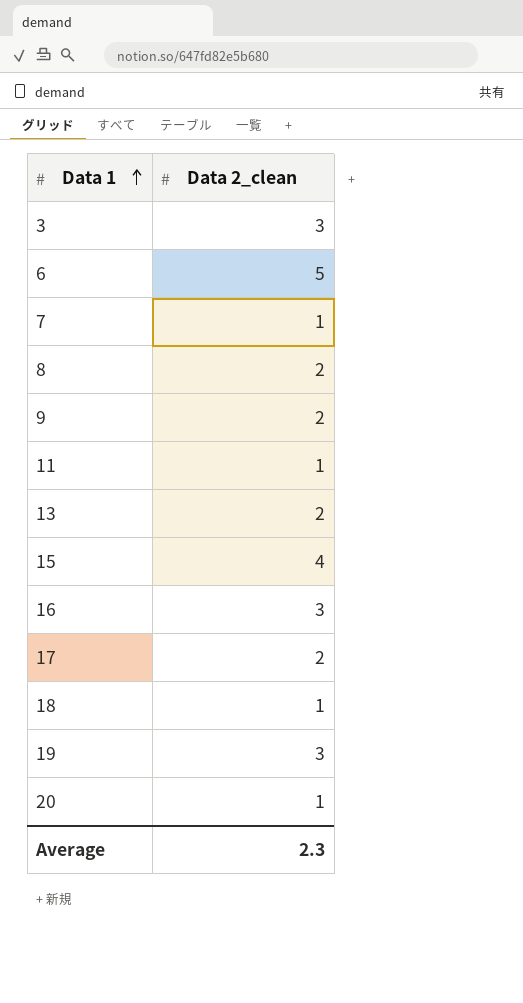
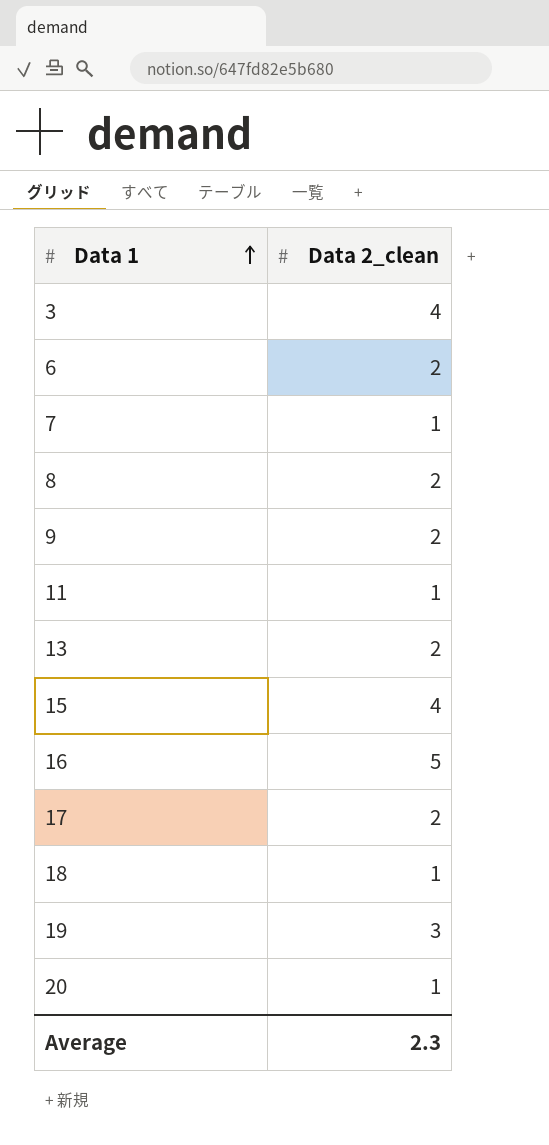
3 | Data 2_clean: 3 -> 4
6 | Data 2_clean: 5 -> 2
16 | Data 2_clean: 3 -> 5

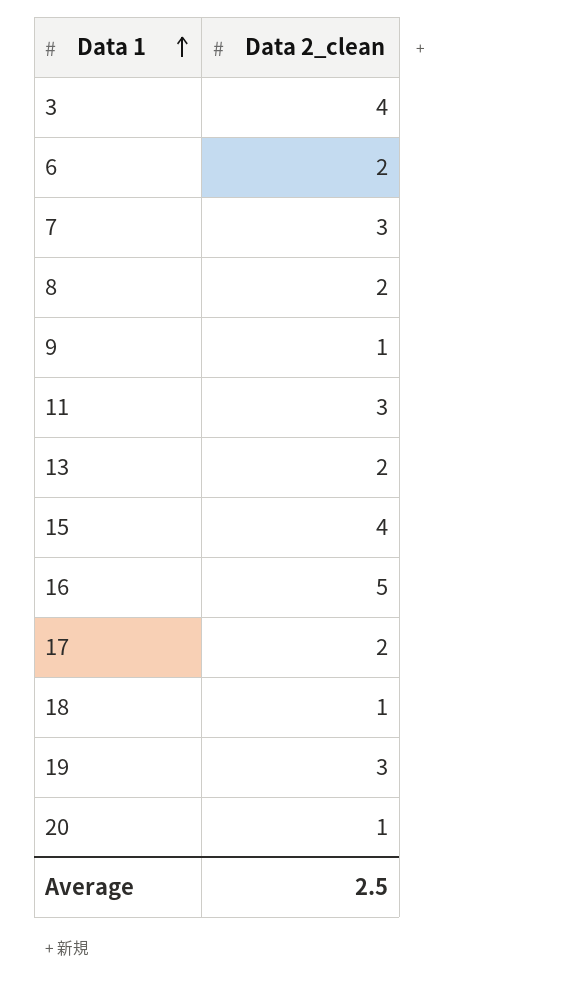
7 | Data 2_clean: 1 -> 3
9 | Data 2_clean: 2 -> 1
11 | Data 2_clean: 1 -> 3
Average | Data 2_clean: 2.3 -> 2.5

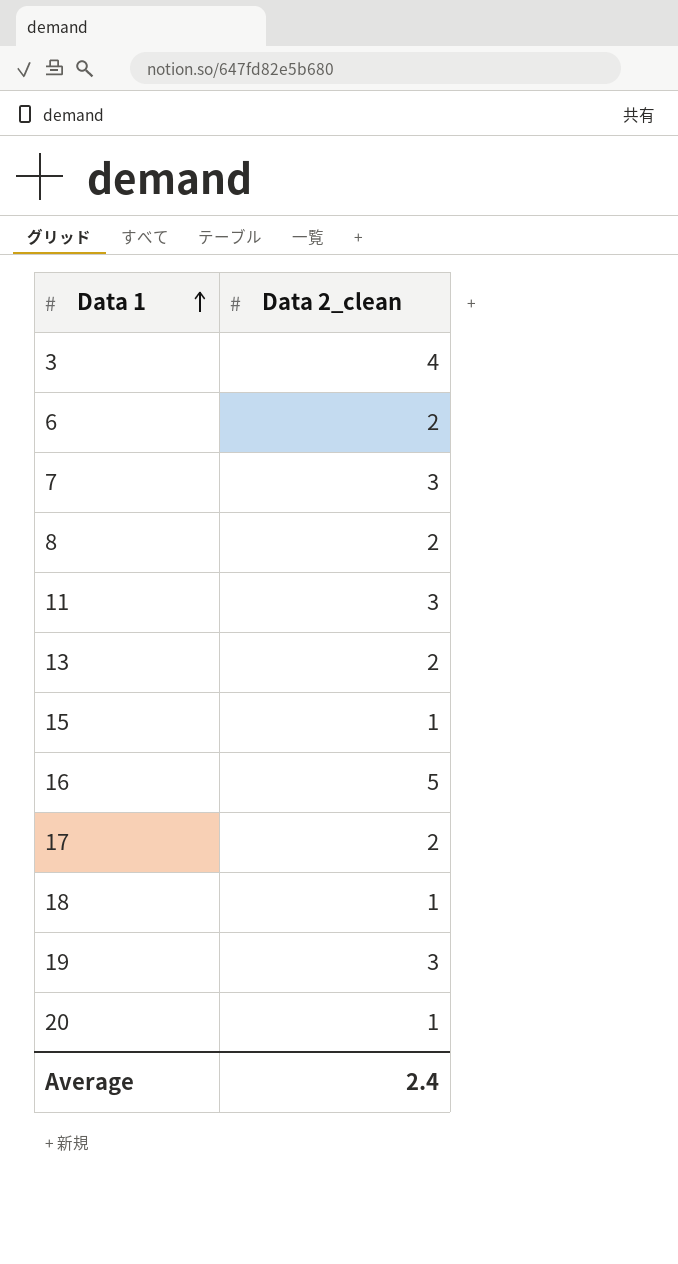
row 9: 1 -> none
15 | Data 2_clean: 4 -> 1
Average | Data 2_clean: 2.5 -> 2.4

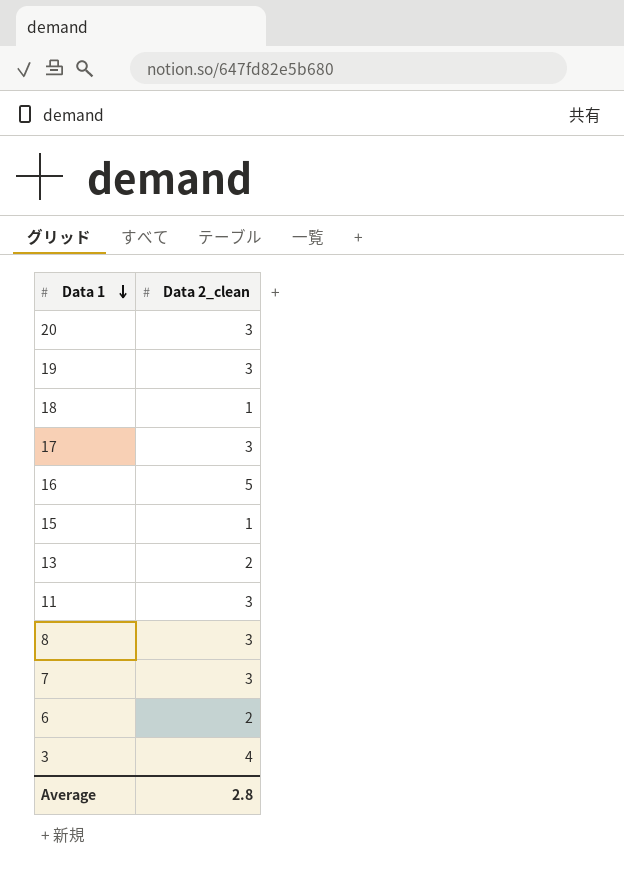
row order: Data 1 ascending -> Data 1 descending
20 | Data 2_clean: 1 -> 3
17 | Data 2_clean: 2 -> 3
8 | Data 2_clean: 2 -> 3
Average | Data 2_clean: 2.4 -> 2.8

